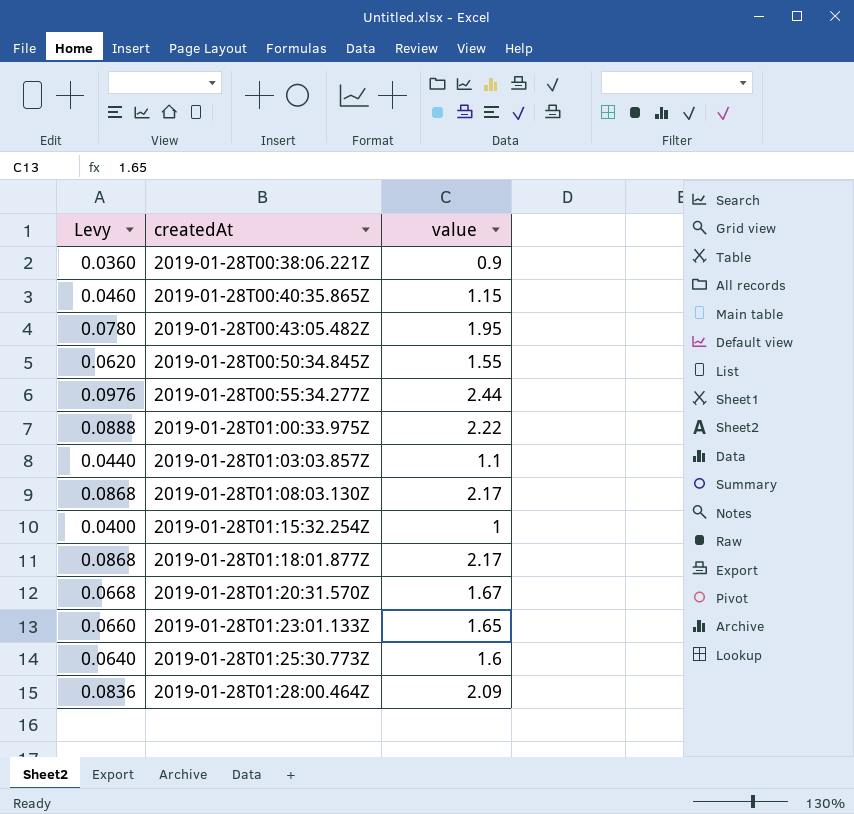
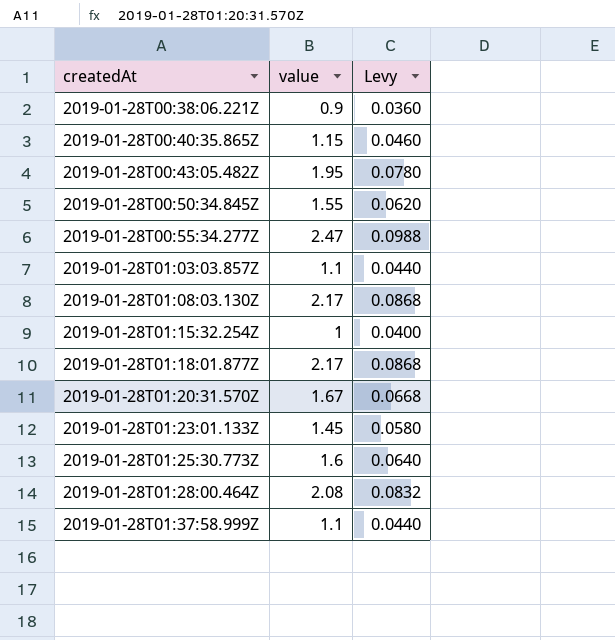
column Levy | position: 1 -> 3
row 2019-01-28T01:00:33.975Z: 0.0888 | 2.22 -> none
2019-01-28T00:55:34.277Z | value: 2.44 -> 2.47
2019-01-28T00:55:34.277Z | Levy: 0.0976 -> 0.0988
2019-01-28T01:23:01.133Z | value: 1.65 -> 1.45
2019-01-28T01:23:01.133Z | Levy: 0.0660 -> 0.0580
2019-01-28T01:28:00.464Z | value: 2.09 -> 2.08
2019-01-28T01:28:00.464Z | Levy: 0.0836 -> 0.0832
row 2019-01-28T01:37:58.999Z: none -> 1.1 | 0.0440

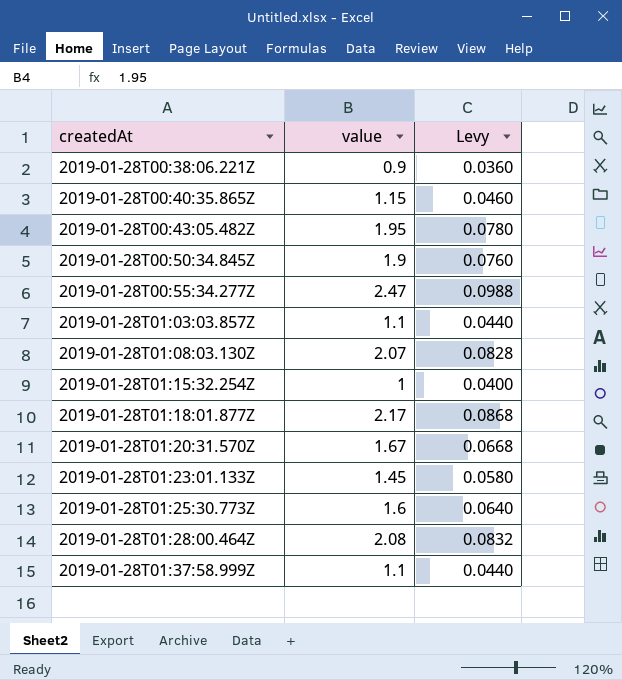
2019-01-28T00:50:34.845Z | value: 1.55 -> 1.9
2019-01-28T00:50:34.845Z | Levy: 0.0620 -> 0.0760
2019-01-28T01:08:03.130Z | value: 2.17 -> 2.07
2019-01-28T01:08:03.130Z | Levy: 0.0868 -> 0.0828

